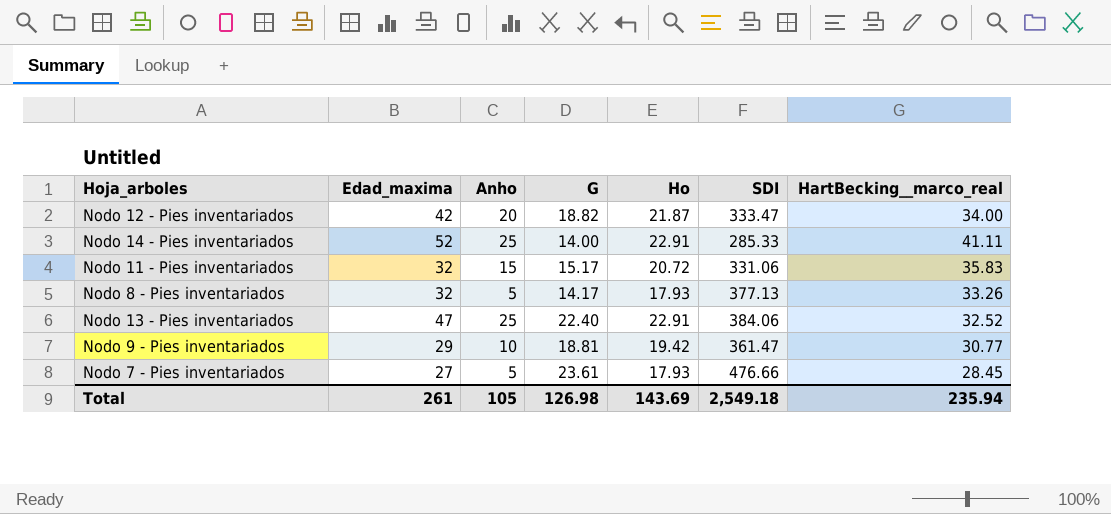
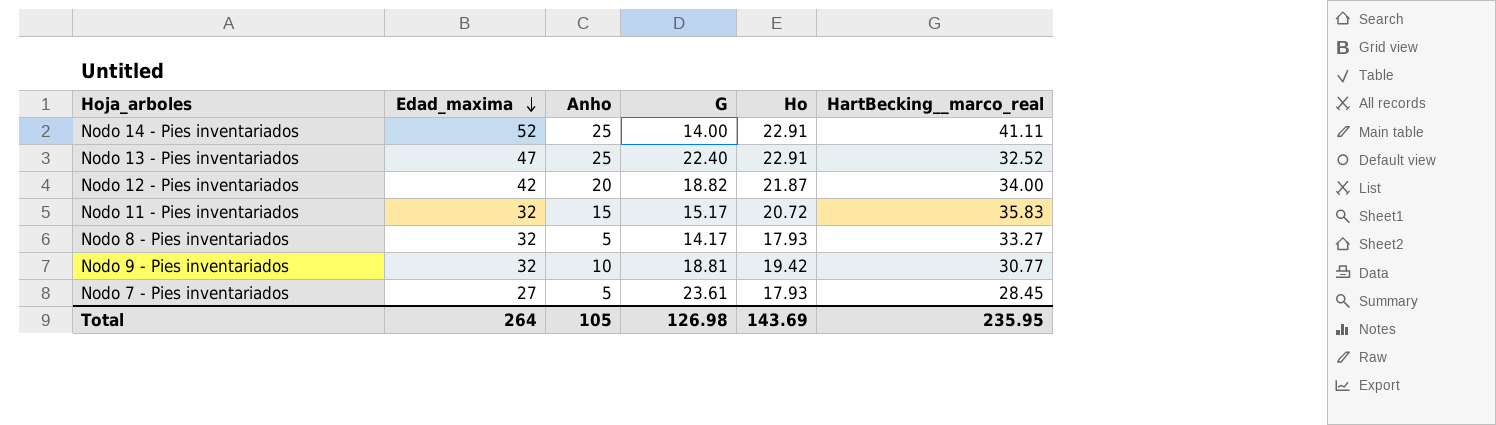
row order: none -> Edad_maxima descending
column SDI | position: 6 -> none
Nodo 8 - Pies inventariados | HartBecking__marco_real: 33.26 -> 33.27
Nodo 9 - Pies inventariados | Edad_maxima: 29 -> 32
Total | Edad_maxima: 261 -> 264
Total | HartBecking__marco_real: 235.94 -> 235.95

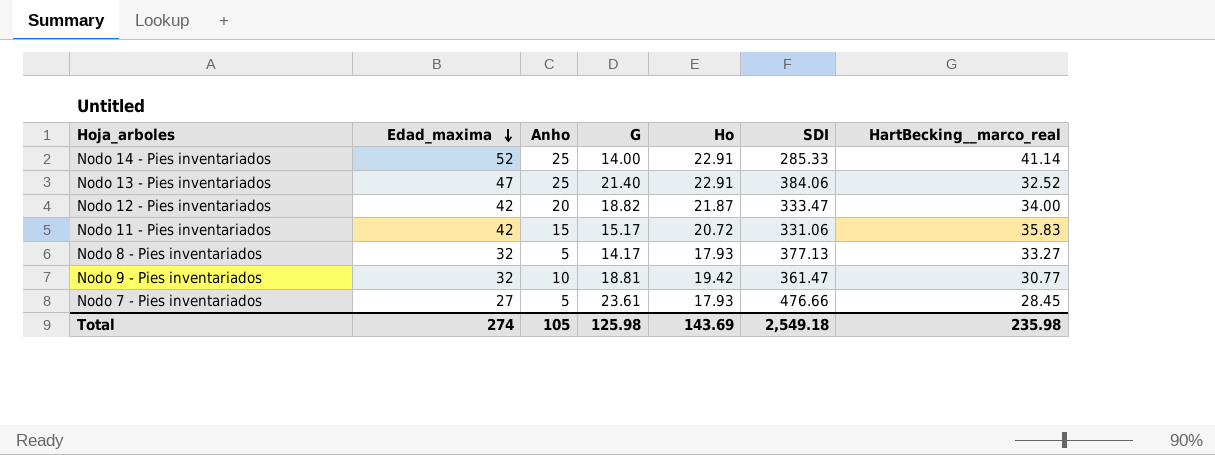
column SDI | position: none -> 6
Nodo 14 - Pies inventariados | HartBecking__marco_real: 41.11 -> 41.14
Nodo 13 - Pies inventariados | G: 22.40 -> 21.40
Nodo 11 - Pies inventariados | Edad_maxima: 32 -> 42
Total | Edad_maxima: 264 -> 274
Total | G: 126.98 -> 125.98
Total | HartBecking__marco_real: 235.95 -> 235.98

